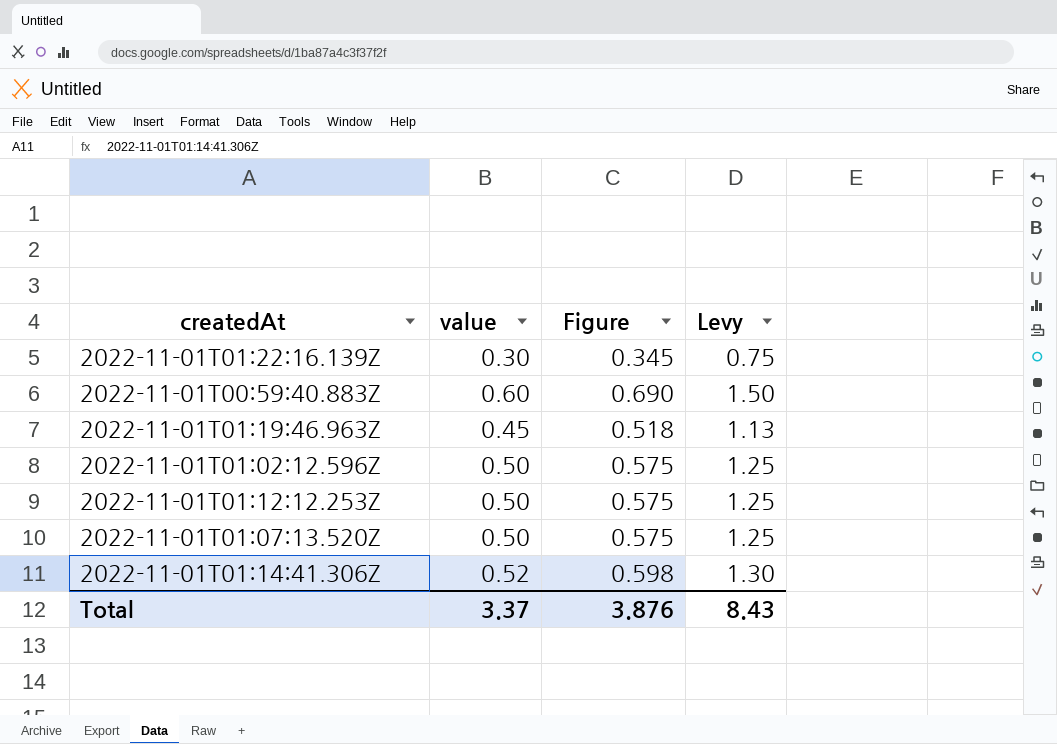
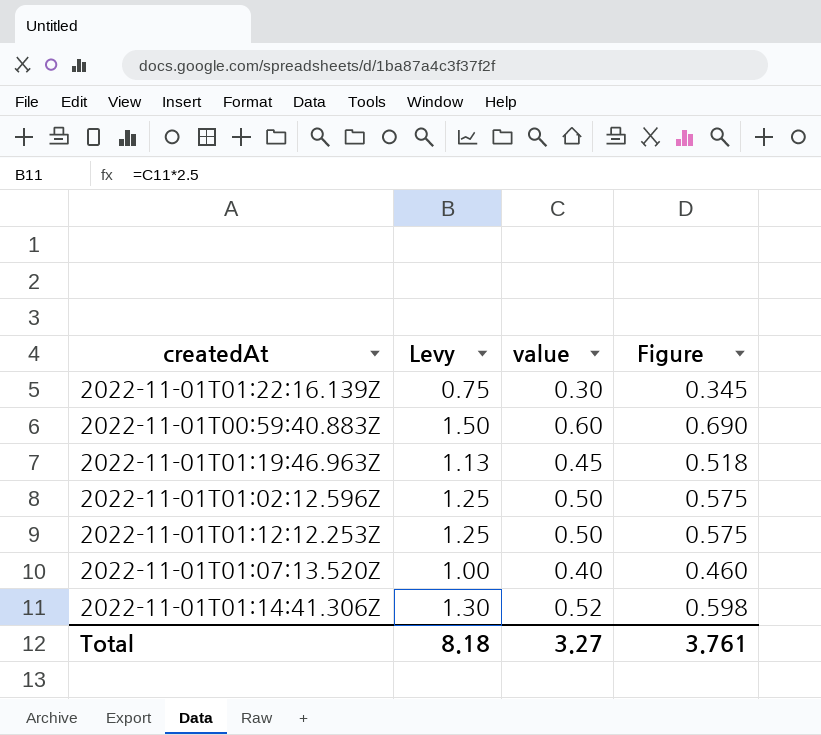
column Levy | position: 4 -> 2
2022-11-01T01:07:13.520Z | Levy: 1.25 -> 1.00
2022-11-01T01:07:13.520Z | value: 0.50 -> 0.40
2022-11-01T01:07:13.520Z | Figure: 0.575 -> 0.460
Total | Levy: 8.43 -> 8.18
Total | value: 3.37 -> 3.27
Total | Figure: 3.876 -> 3.761

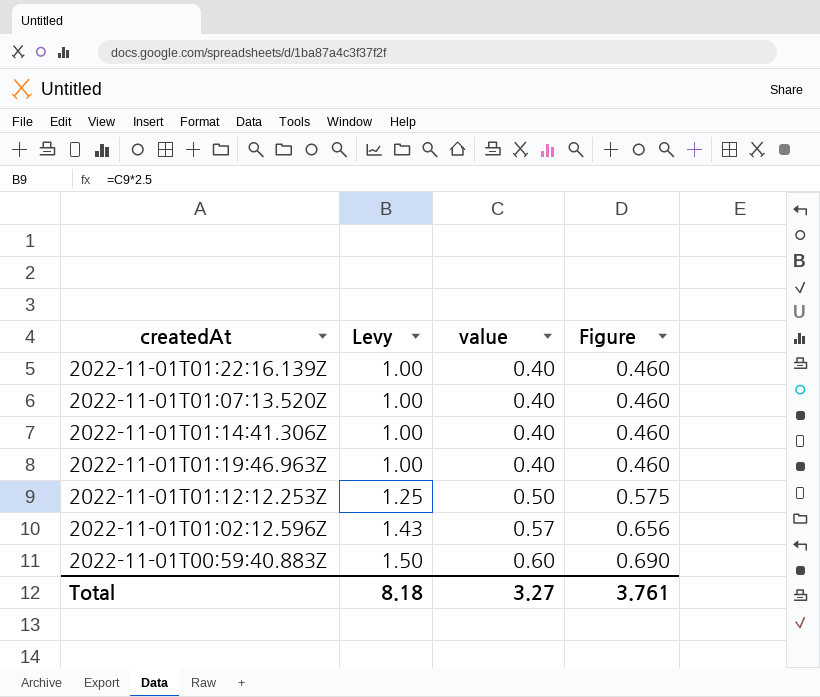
row order: none -> Levy ascending
2022-11-01T01:22:16.139Z | Levy: 0.75 -> 1.00
2022-11-01T01:22:16.139Z | value: 0.30 -> 0.40
2022-11-01T01:22:16.139Z | Figure: 0.345 -> 0.460
2022-11-01T01:14:41.306Z | Levy: 1.30 -> 1.00
2022-11-01T01:14:41.306Z | value: 0.52 -> 0.40
2022-11-01T01:14:41.306Z | Figure: 0.598 -> 0.460
2022-11-01T01:19:46.963Z | Levy: 1.13 -> 1.00
2022-11-01T01:19:46.963Z | value: 0.45 -> 0.40
2022-11-01T01:19:46.963Z | Figure: 0.518 -> 0.460
2022-11-01T01:02:12.596Z | Levy: 1.25 -> 1.43
2022-11-01T01:02:12.596Z | value: 0.50 -> 0.57
2022-11-01T01:02:12.596Z | Figure: 0.575 -> 0.656

